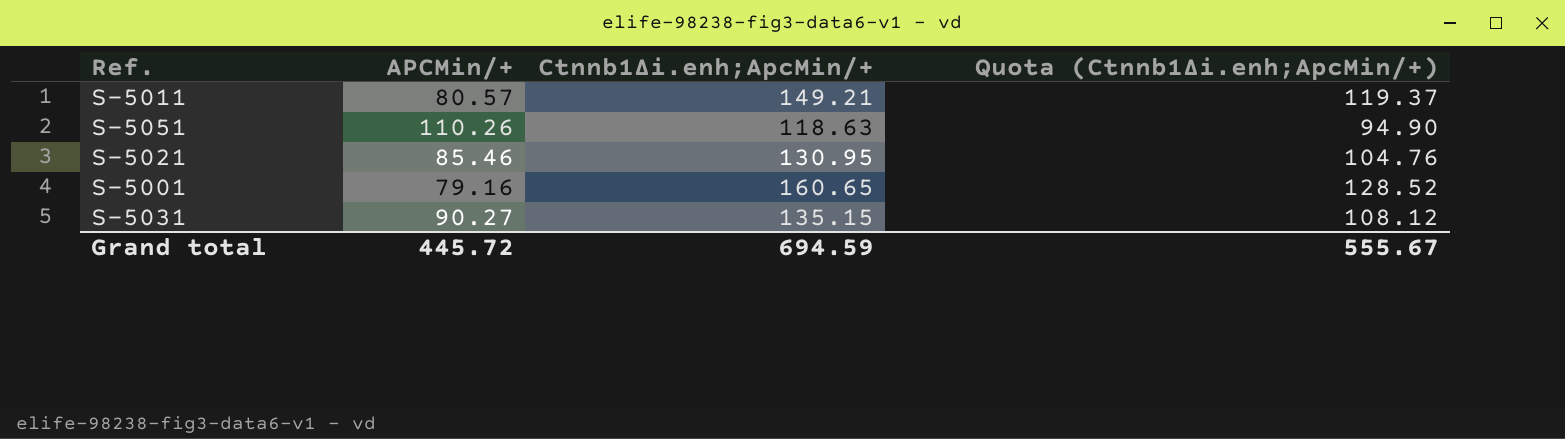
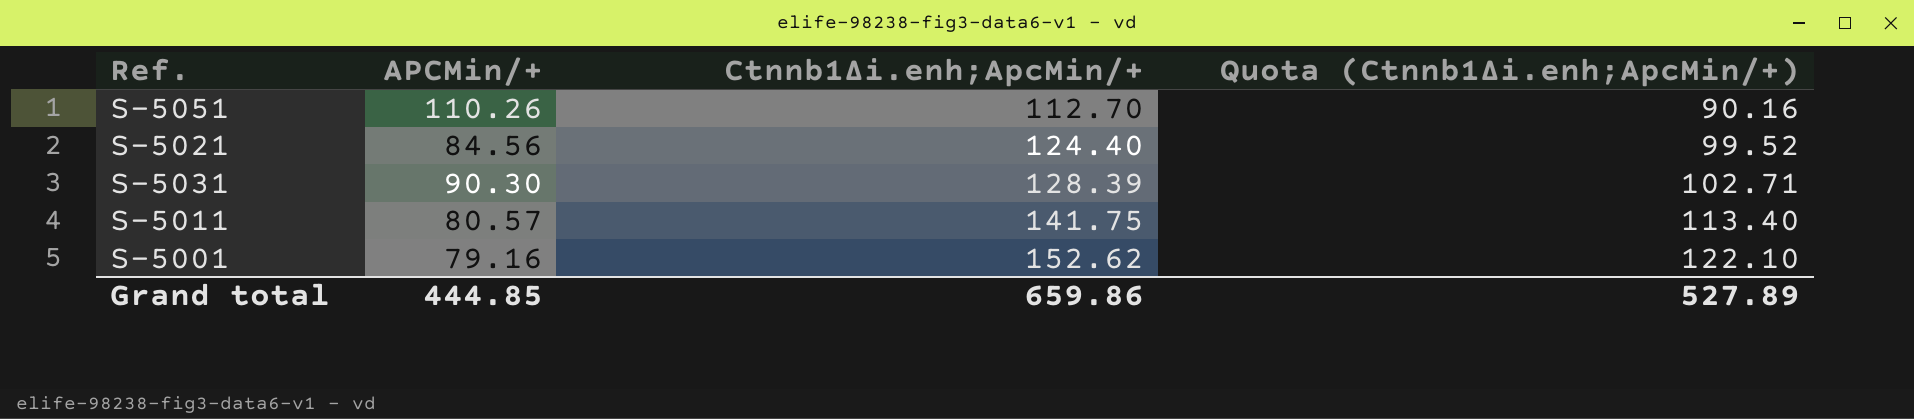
row order: none -> Ctnnb1Δi.enh;ApcMin/+ ascending
S-5051 | Ctnnb1Δi.enh;ApcMin/+: 118.63 -> 112.70
S-5051 | Quota (Ctnnb1Δi.enh;ApcMin/+): 94.90 -> 90.16
S-5021 | APCMin/+: 85.46 -> 84.56
S-5021 | Ctnnb1Δi.enh;ApcMin/+: 130.95 -> 124.40
S-5021 | Quota (Ctnnb1Δi.enh;ApcMin/+): 104.76 -> 99.52
S-5031 | APCMin/+: 90.27 -> 90.30
S-5031 | Ctnnb1Δi.enh;ApcMin/+: 135.15 -> 128.39
S-5031 | Quota (Ctnnb1Δi.enh;ApcMin/+): 108.12 -> 102.71
S-5011 | Ctnnb1Δi.enh;ApcMin/+: 149.21 -> 141.75
S-5011 | Quota (Ctnnb1Δi.enh;ApcMin/+): 119.37 -> 113.40
S-5001 | Ctnnb1Δi.enh;ApcMin/+: 160.65 -> 152.62
S-5001 | Quota (Ctnnb1Δi.enh;ApcMin/+): 128.52 -> 122.10
Grand total | APCMin/+: 445.72 -> 444.85
Grand total | Ctnnb1Δi.enh;ApcMin/+: 694.59 -> 659.86
Grand total | Quota (Ctnnb1Δi.enh;ApcMin/+): 555.67 -> 527.89

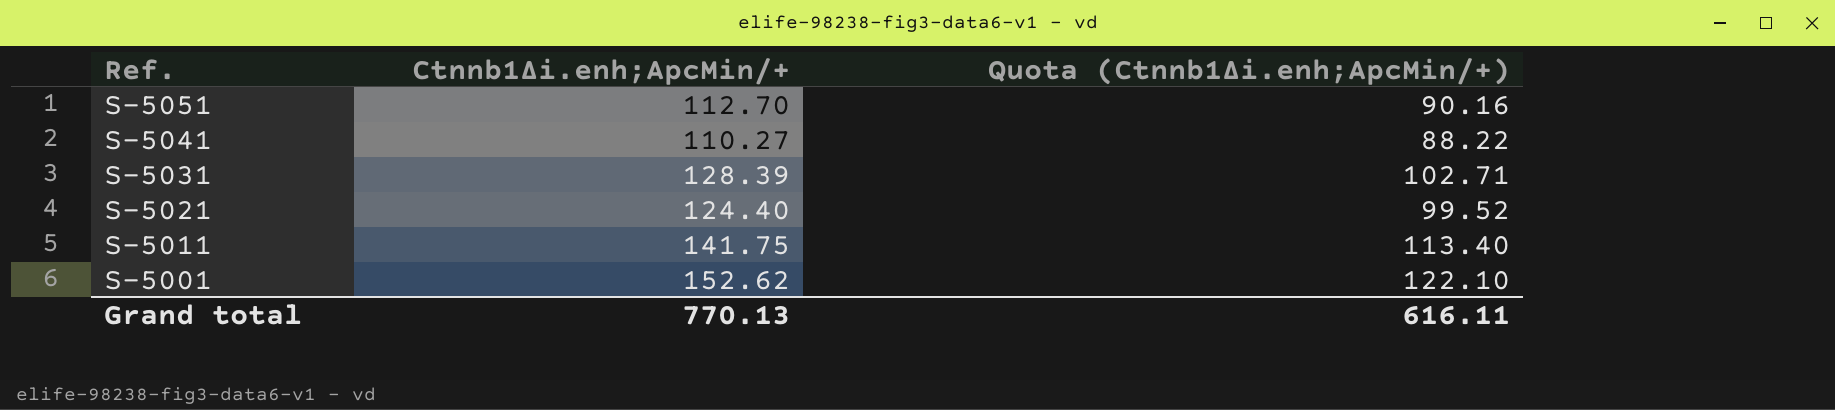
row order: Ctnnb1Δi.enh;ApcMin/+ ascending -> Ref. descending
column APCMin/+ | position: 2 -> none
row S-5041: none -> 110.27 | 88.22
Grand total | Ctnnb1Δi.enh;ApcMin/+: 659.86 -> 770.13
Grand total | Quota (Ctnnb1Δi.enh;ApcMin/+): 527.89 -> 616.11

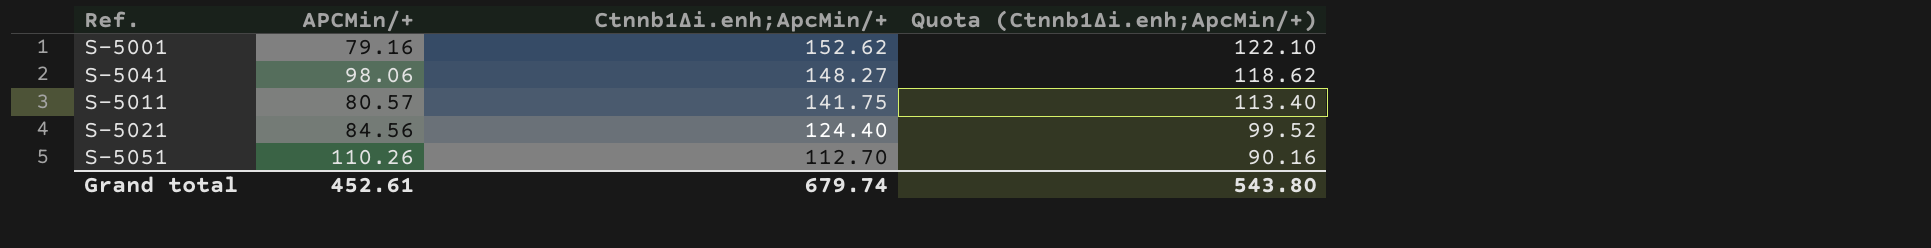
row order: Ref. descending -> Ctnnb1Δi.enh;ApcMin/+ descending
column APCMin/+ | position: none -> 2
row S-5031: 128.39 | 102.71 -> none
S-5041 | Ctnnb1Δi.enh;ApcMin/+: 110.27 -> 148.27
S-5041 | Quota (Ctnnb1Δi.enh;ApcMin/+): 88.22 -> 118.62
Grand total | Ctnnb1Δi.enh;ApcMin/+: 770.13 -> 679.74
Grand total | Quota (Ctnnb1Δi.enh;ApcMin/+): 616.11 -> 543.80

